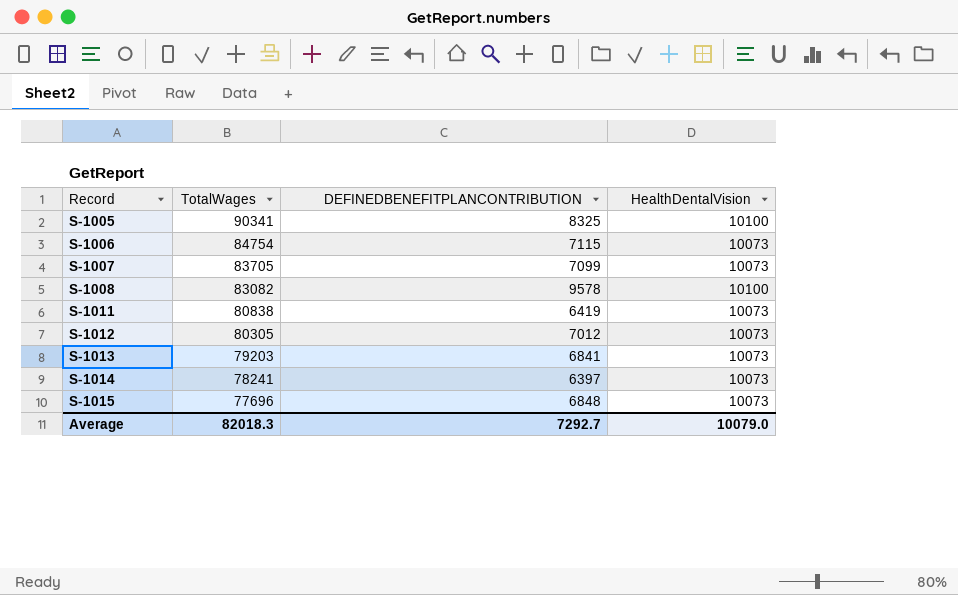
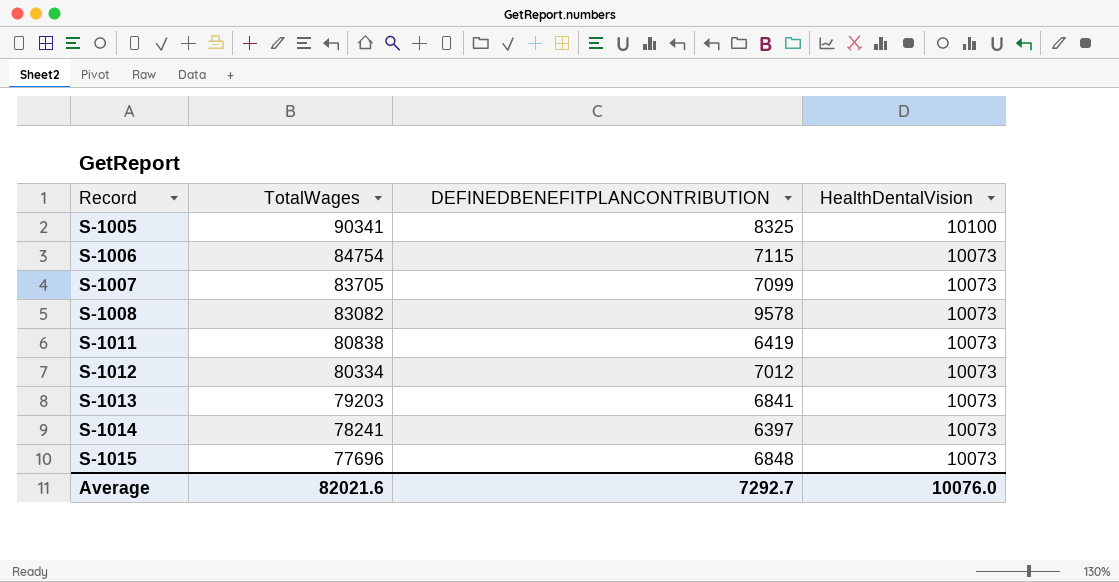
S-1008 | HealthDentalVision: 10100 -> 10073
S-1012 | TotalWages: 80305 -> 80334
Average | TotalWages: 82018.3 -> 82021.6
Average | HealthDentalVision: 10079.0 -> 10076.0

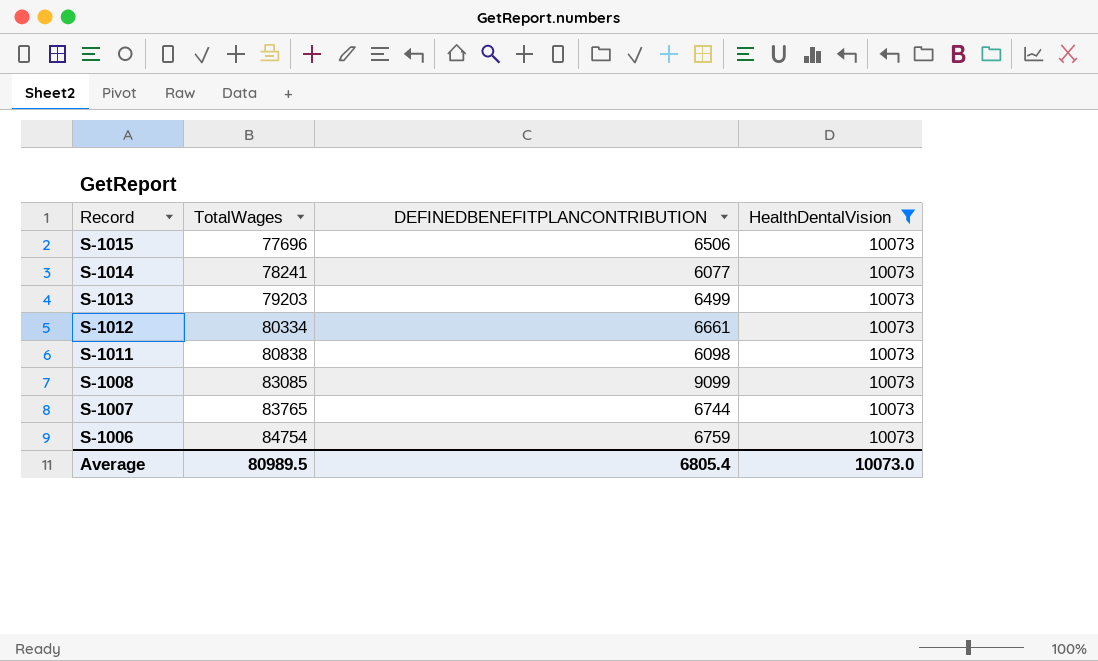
filter: none -> HealthDentalVision = 10073
row order: Record ascending -> Record descending
S-1015 | DEFINEDBENEFITPLANCONTRIBUTION: 6848 -> 6506
S-1014 | DEFINEDBENEFITPLANCONTRIBUTION: 6397 -> 6077
S-1013 | DEFINEDBENEFITPLANCONTRIBUTION: 6841 -> 6499
S-1012 | DEFINEDBENEFITPLANCONTRIBUTION: 7012 -> 6661
S-1011 | DEFINEDBENEFITPLANCONTRIBUTION: 6419 -> 6098
S-1008 | TotalWages: 83082 -> 83085
S-1008 | DEFINEDBENEFITPLANCONTRIBUTION: 9578 -> 9099
S-1007 | TotalWages: 83705 -> 83765
S-1007 | DEFINEDBENEFITPLANCONTRIBUTION: 7099 -> 6744
S-1006 | DEFINEDBENEFITPLANCONTRIBUTION: 7115 -> 6759
Average | TotalWages: 82021.6 -> 80989.5
Average | DEFINEDBENEFITPLANCONTRIBUTION: 7292.7 -> 6805.4
Average | HealthDentalVision: 10076.0 -> 10073.0

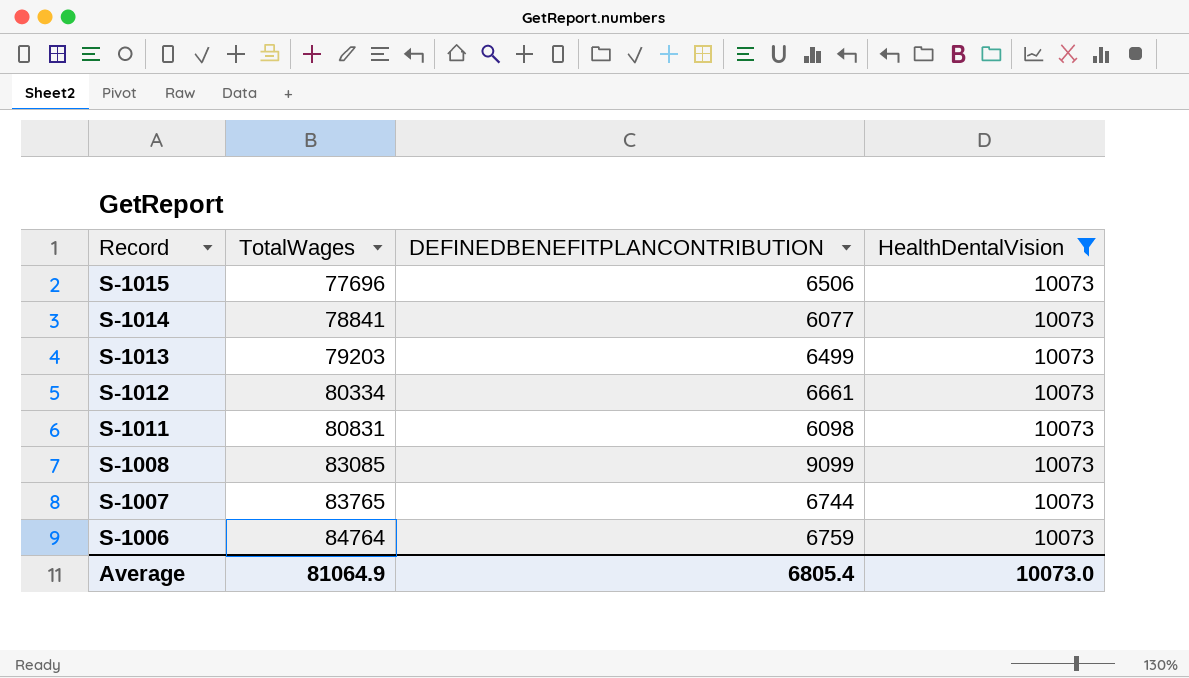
S-1014 | TotalWages: 78241 -> 78841
S-1011 | TotalWages: 80838 -> 80831
S-1006 | TotalWages: 84754 -> 84764
Average | TotalWages: 80989.5 -> 81064.9

